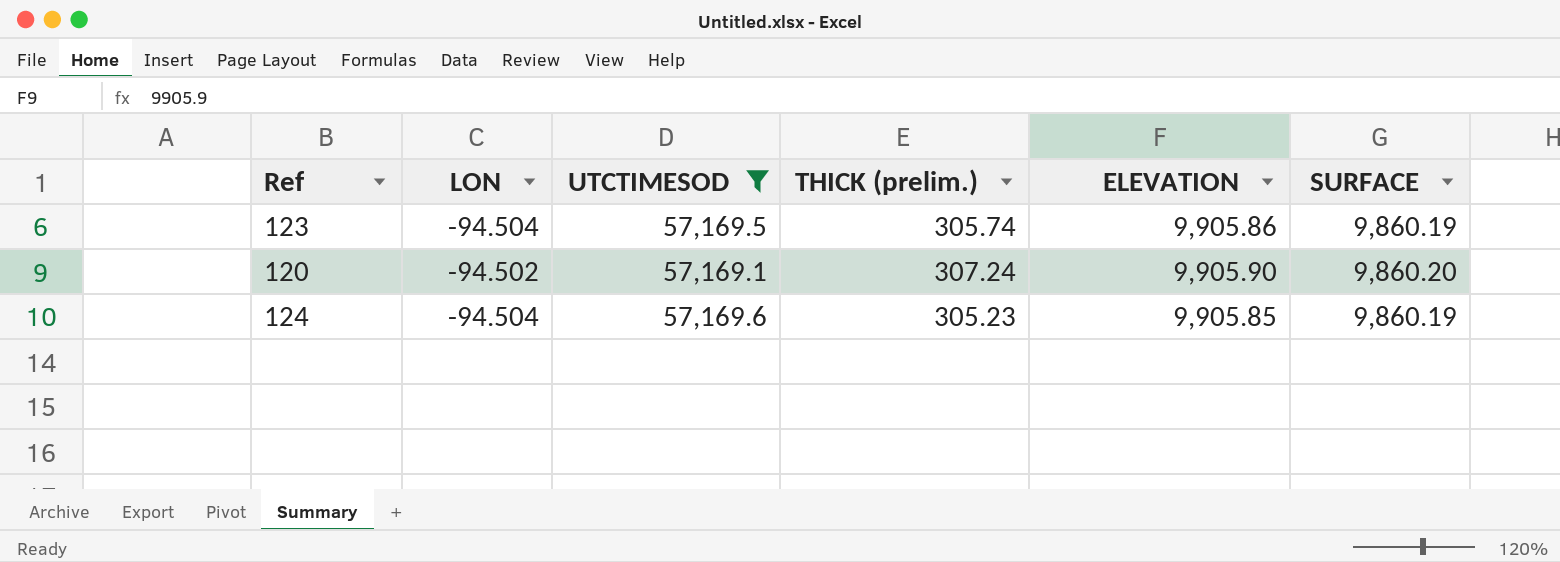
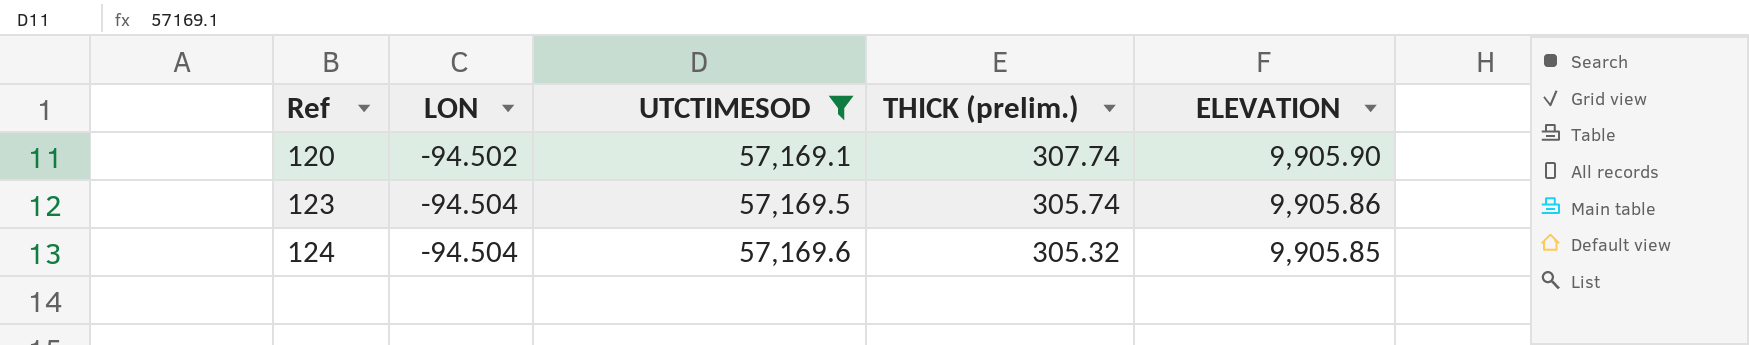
row order: none -> Ref ascending
column SURFACE | position: 6 -> none
120 | THICK (prelim.): 307.24 -> 307.74
124 | THICK (prelim.): 305.23 -> 305.32

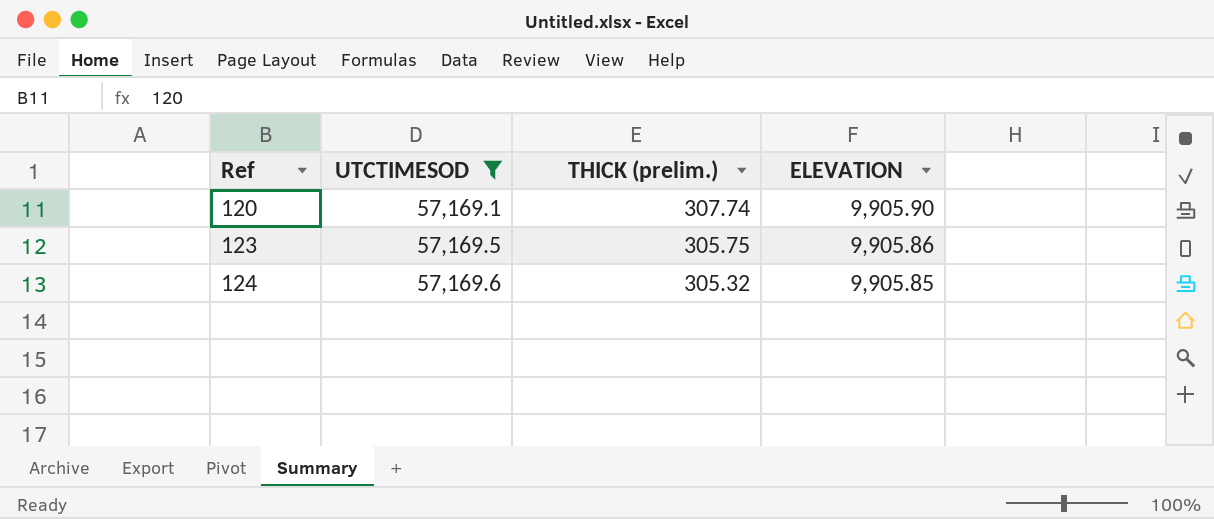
column LON | position: 2 -> none
123 | THICK (prelim.): 305.74 -> 305.75

